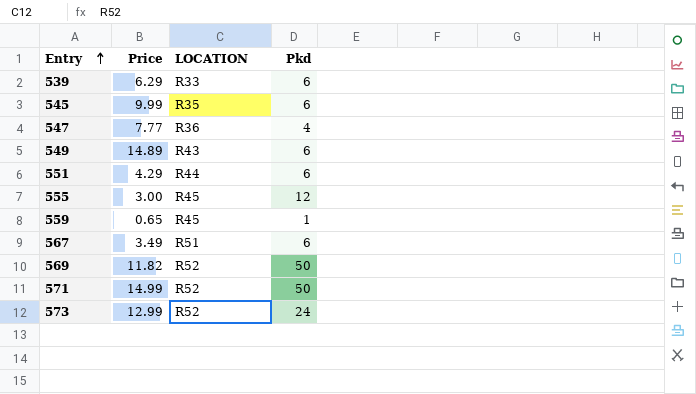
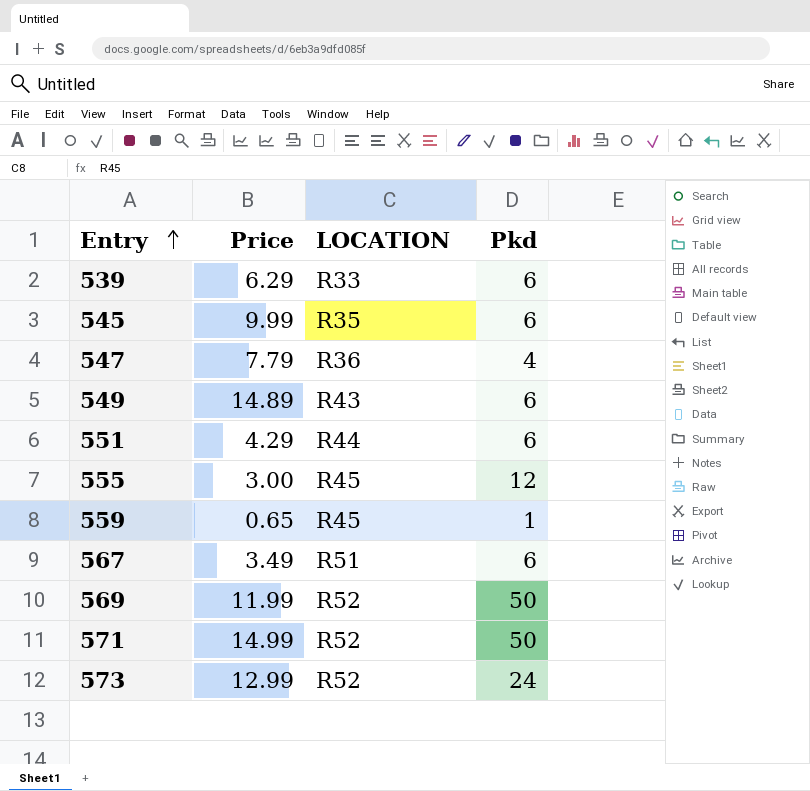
547 | Price: 7.77 -> 7.79
569 | Price: 11.82 -> 11.99

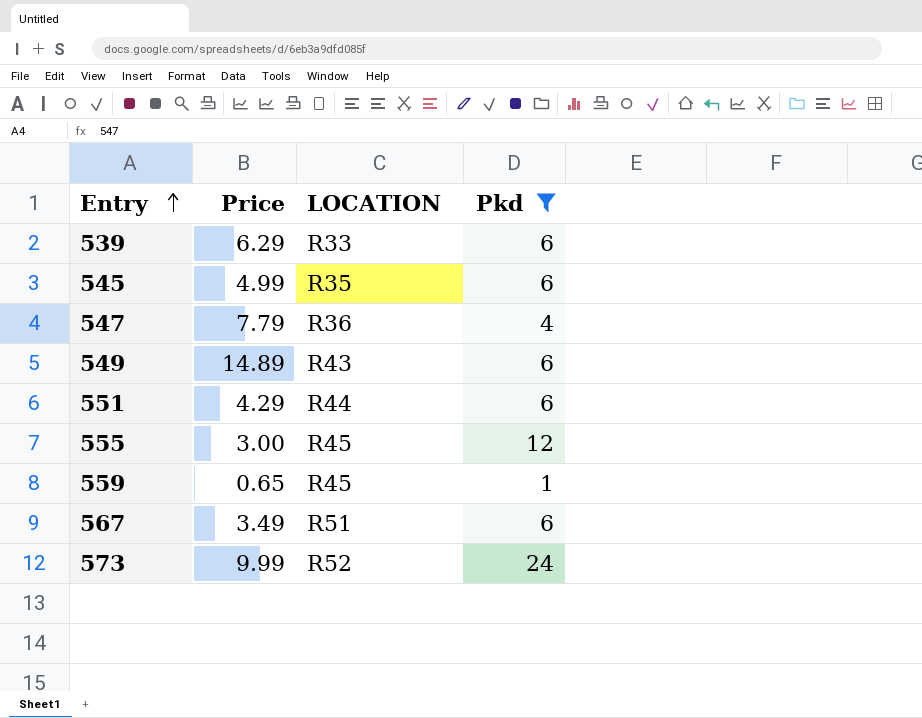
filter: none -> Pkd != 50
545 | Price: 9.99 -> 4.99
573 | Price: 12.99 -> 9.99

